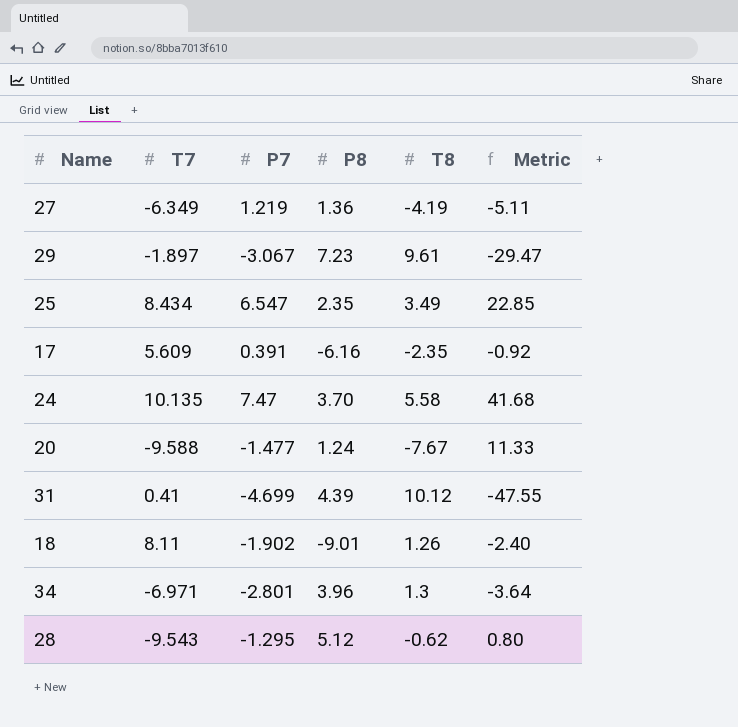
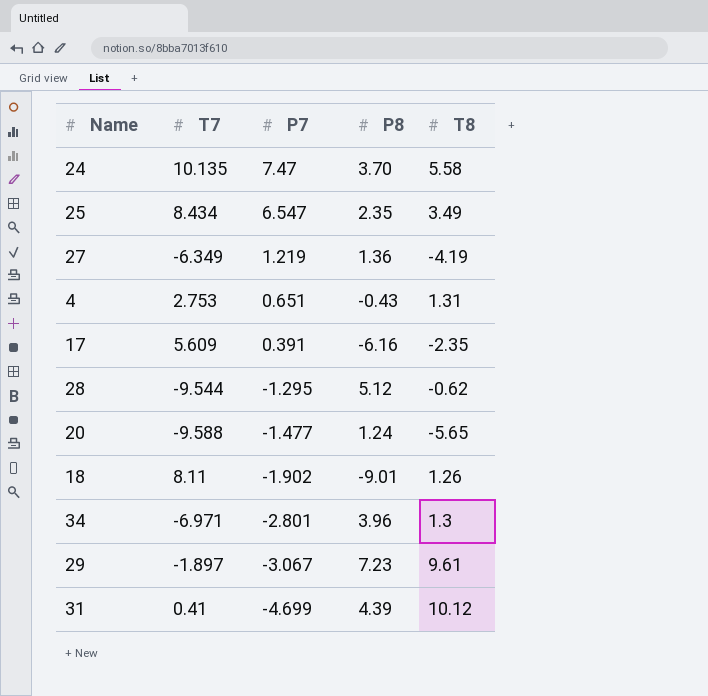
row order: none -> P7 descending
column Metric | formula: [P7] * [T8] -> none
row 4: none -> 2.753 | 0.651 | -0.43 | 1.31
28 | T7: -9.543 -> -9.544
20 | T8: -7.67 -> -5.65

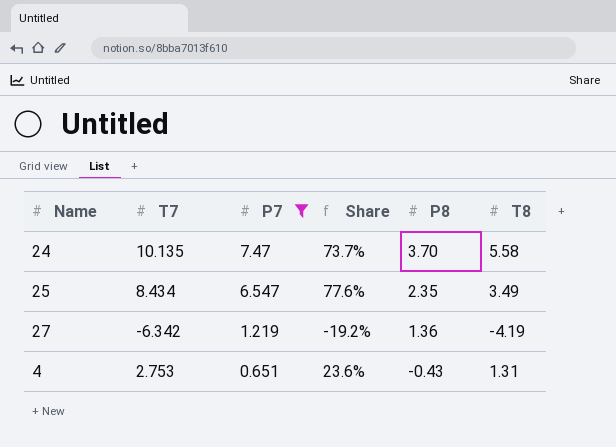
filter: none -> P7 >= 0.651
column Share | formula: none -> [P7] / [T7]
27 | T7: -6.349 -> -6.342

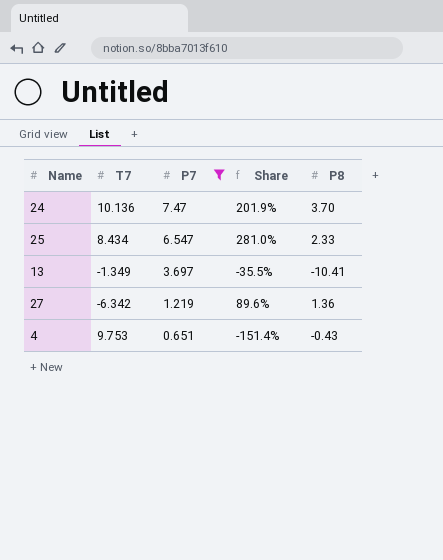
column T8 | position: 6 -> none
column Share | formula: [P7] / [T7] -> [P7] / [P8]
24 | T7: 10.135 -> 10.136
25 | P8: 2.35 -> 2.33
row 13: none -> -1.349 | 3.697 | -35.5% | -10.41
4 | T7: 2.753 -> 9.753

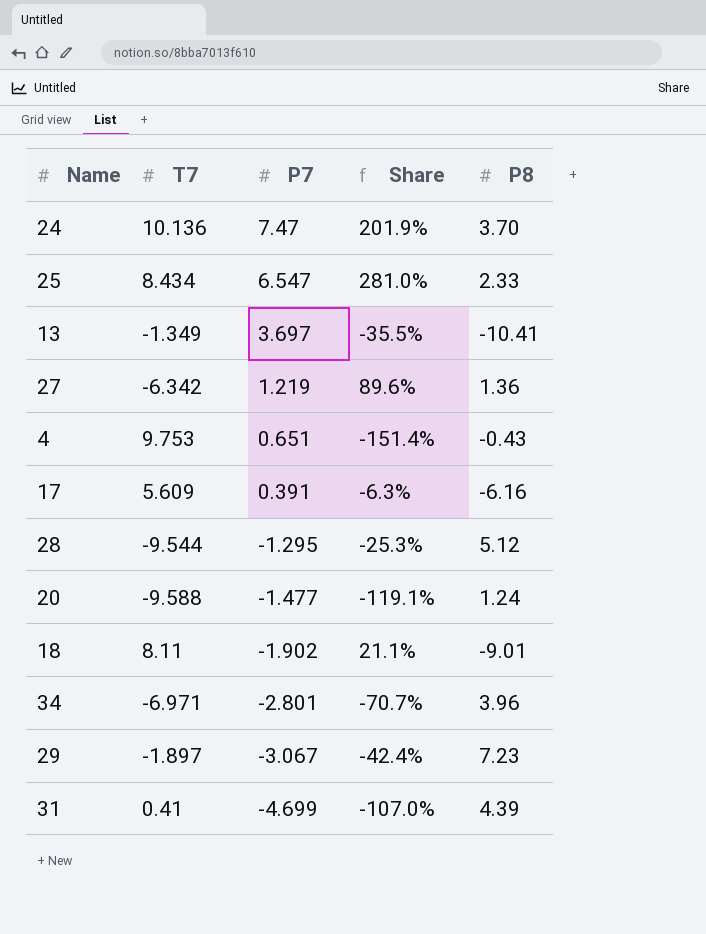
filter: P7 >= 0.651 -> none

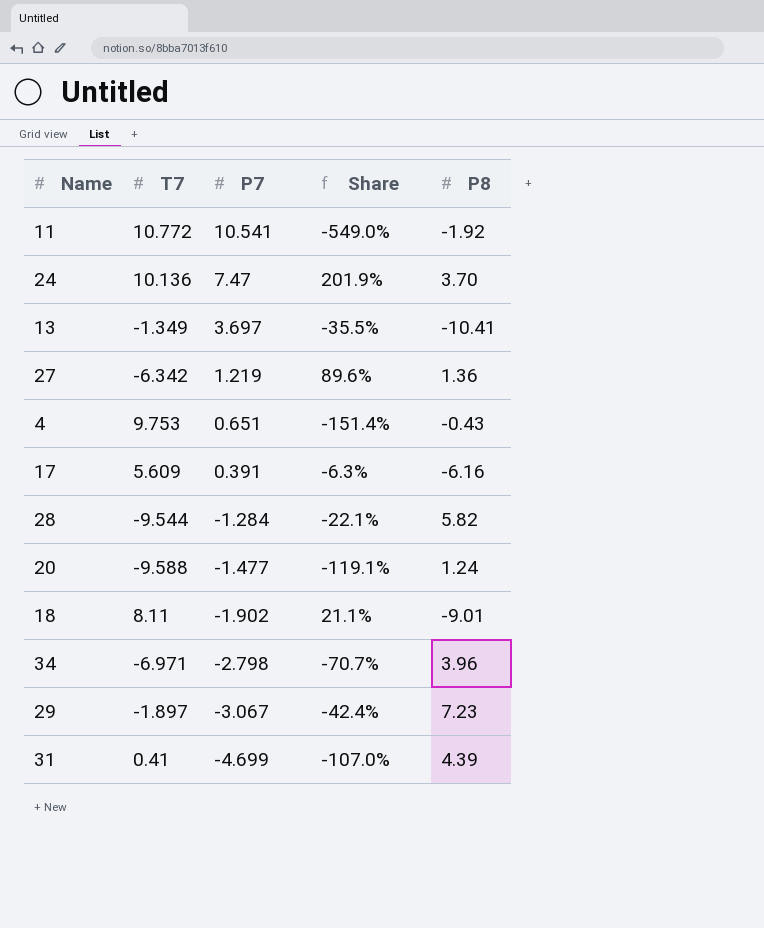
row 25: 8.434 | 6.547 | 281.0% | 2.33 -> none
row 11: none -> 10.772 | 10.541 | -549.0% | -1.92
28 | P7: -1.295 -> -1.284
28 | Share: -25.3% -> -22.1%
28 | P8: 5.12 -> 5.82
34 | P7: -2.801 -> -2.798

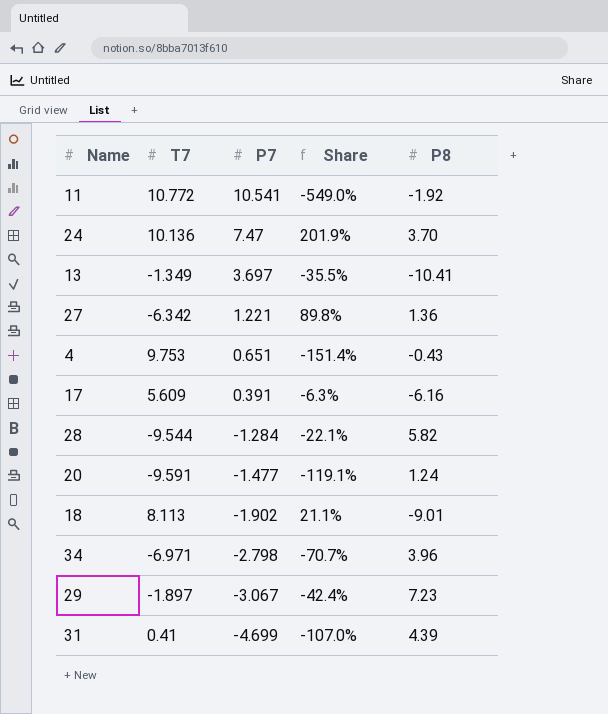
27 | P7: 1.219 -> 1.221
27 | Share: 89.6% -> 89.8%
20 | T7: -9.588 -> -9.591
18 | T7: 8.11 -> 8.113

